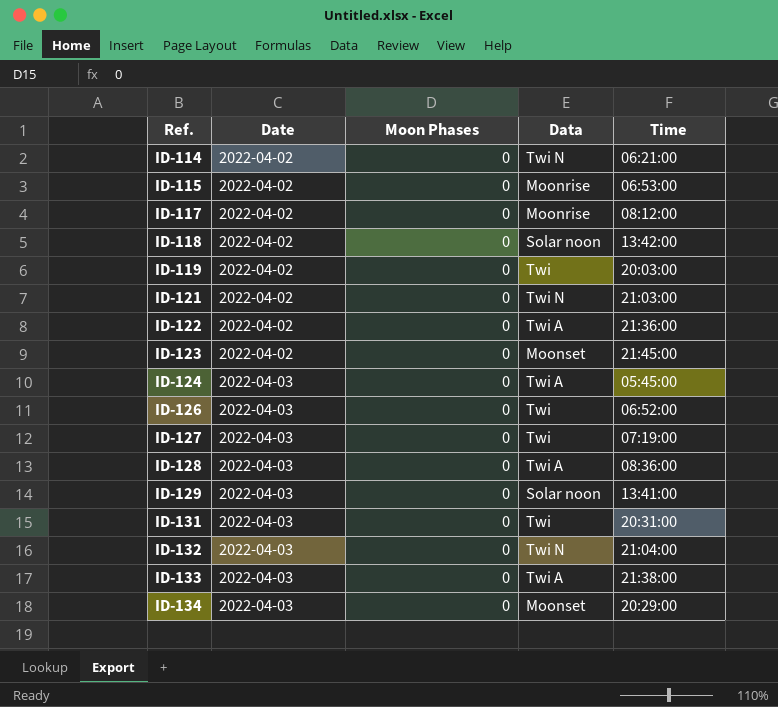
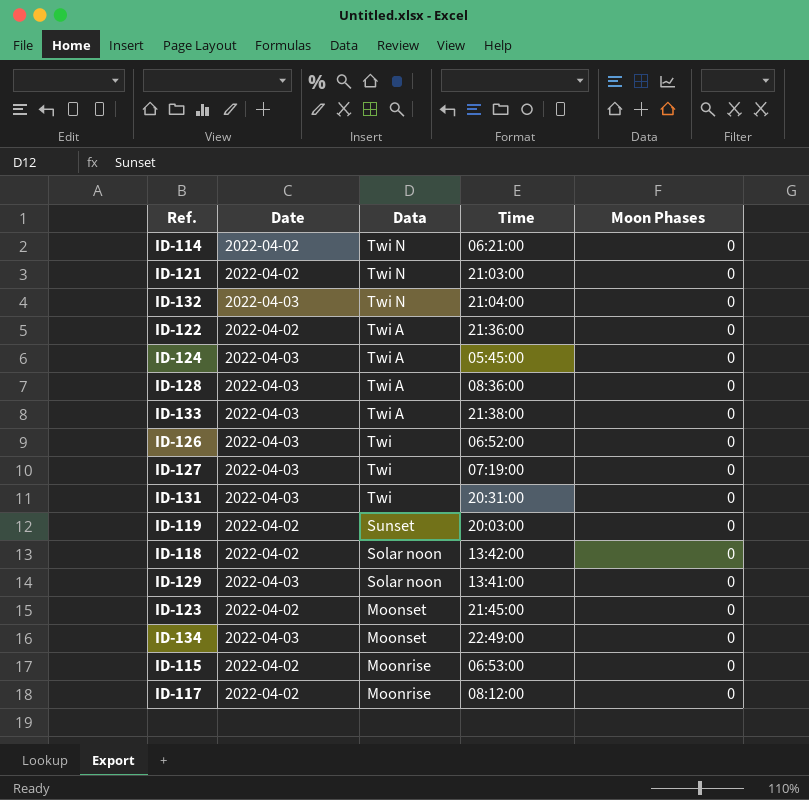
row order: Ref. ascending -> Data descending
column Moon Phases | position: 3 -> 5
ID-119 | Data: Twi -> Sunset
ID-134 | Time: 20:29:00 -> 22:49:00

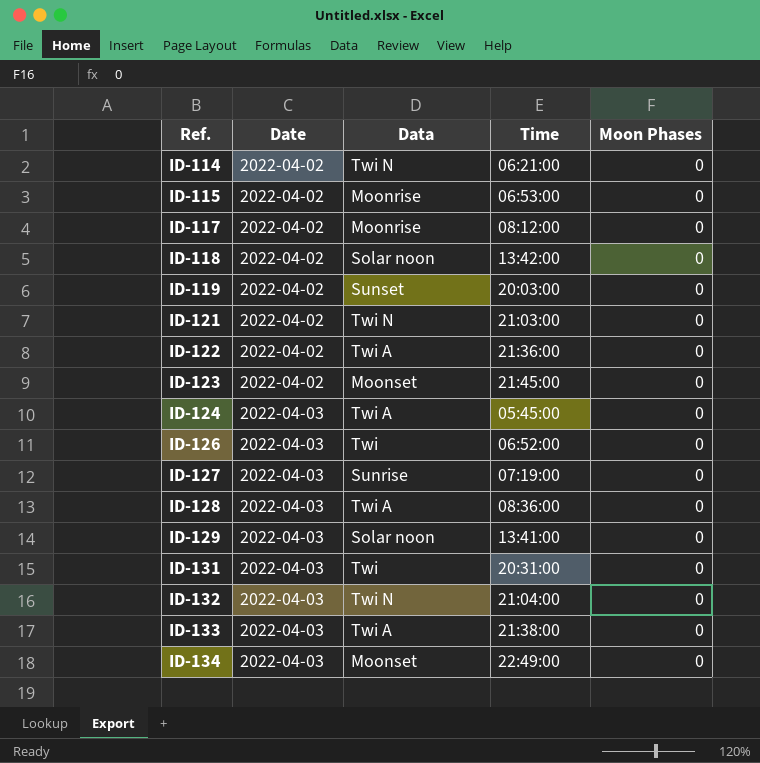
row order: Data descending -> Ref. ascending
ID-127 | Data: Twi -> Sunrise

